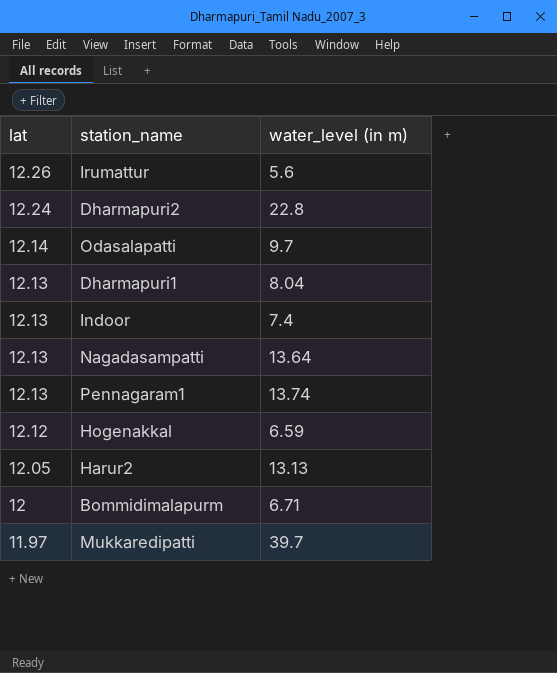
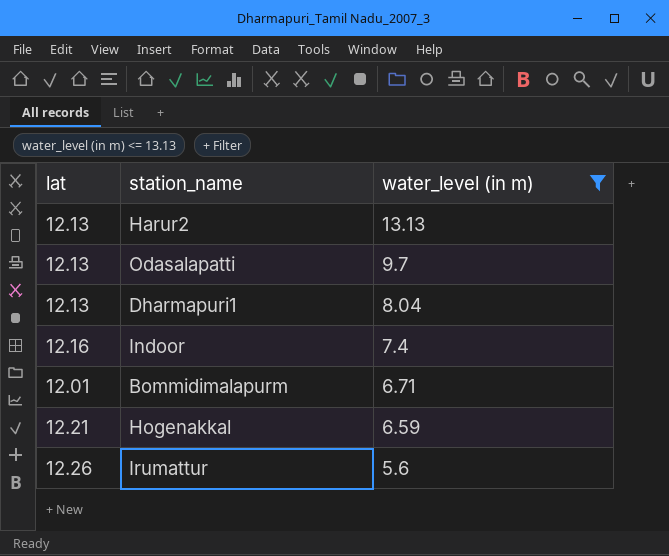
filter: none -> water_level (in m) <= 13.13
row order: lat descending -> water_level (in m) descending
Harur2 | lat: 12.05 -> 12.13
Odasalapatti | lat: 12.14 -> 12.13
Indoor | lat: 12.13 -> 12.16
Bommidimalapurm | lat: 12 -> 12.01
Hogenakkal | lat: 12.12 -> 12.21

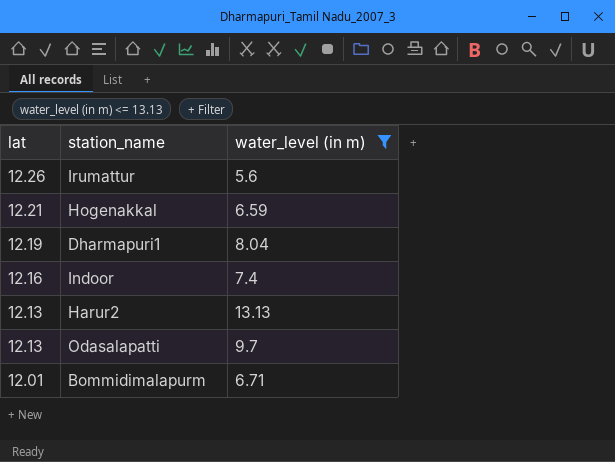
row order: water_level (in m) descending -> lat descending
Dharmapuri1 | lat: 12.13 -> 12.19

